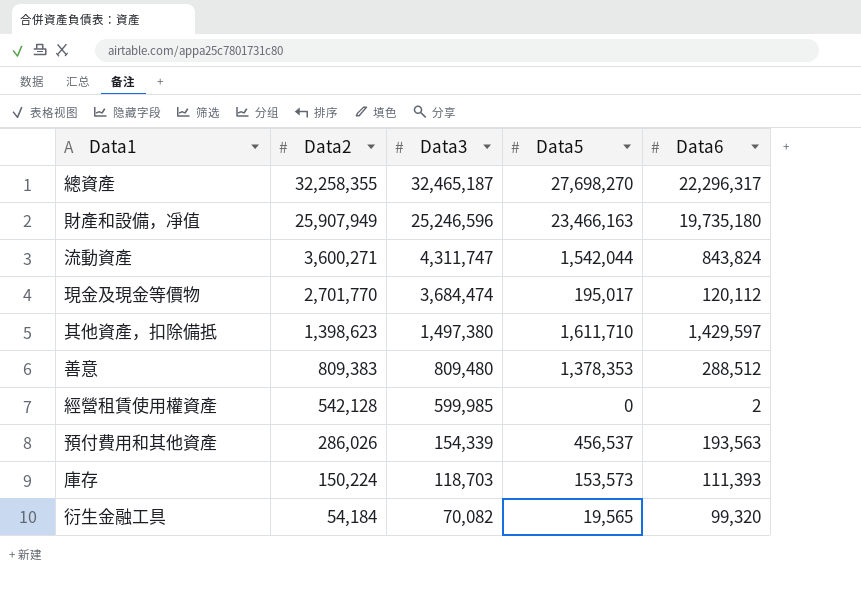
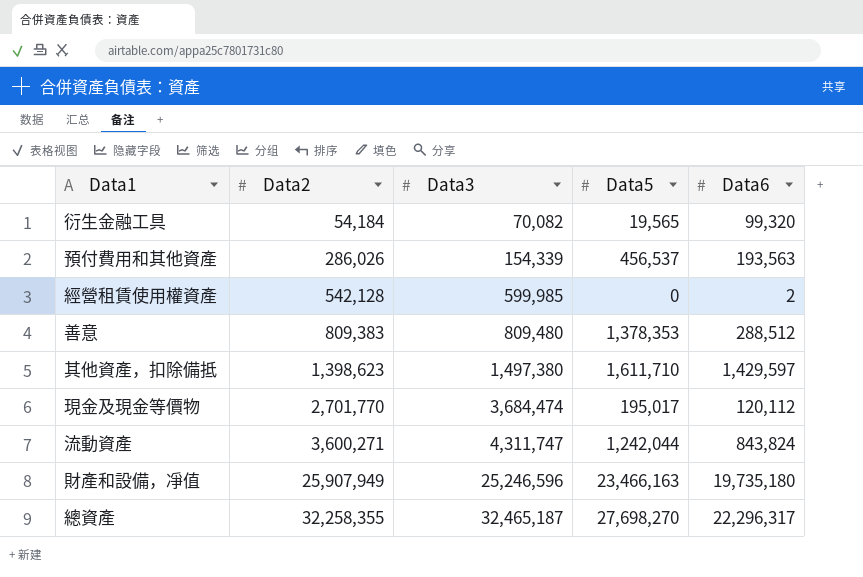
row order: Data2 descending -> Data2 ascending
row 庫存: 150,224 | 118,703 | 153,573 | 111,393 -> none
流動資產 | Data5: 1,542,044 -> 1,242,044

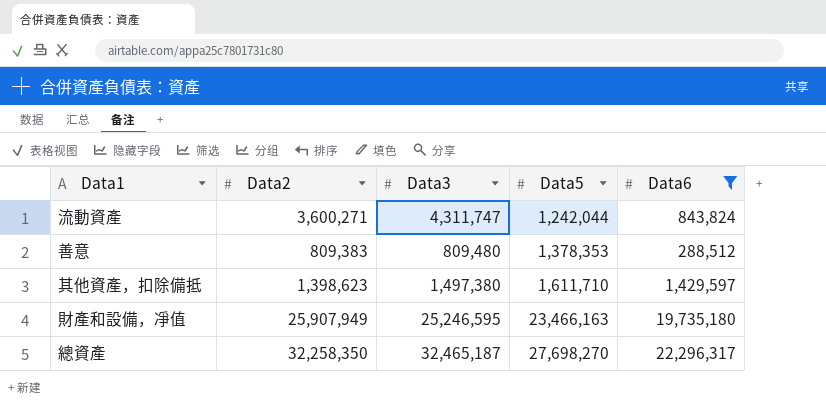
filter: none -> Data6 >= 288,512
row order: Data2 ascending -> Data5 ascending
財產和設備，凈值 | Data3: 25,246,596 -> 25,246,595
總資產 | Data2: 32,258,355 -> 32,258,350

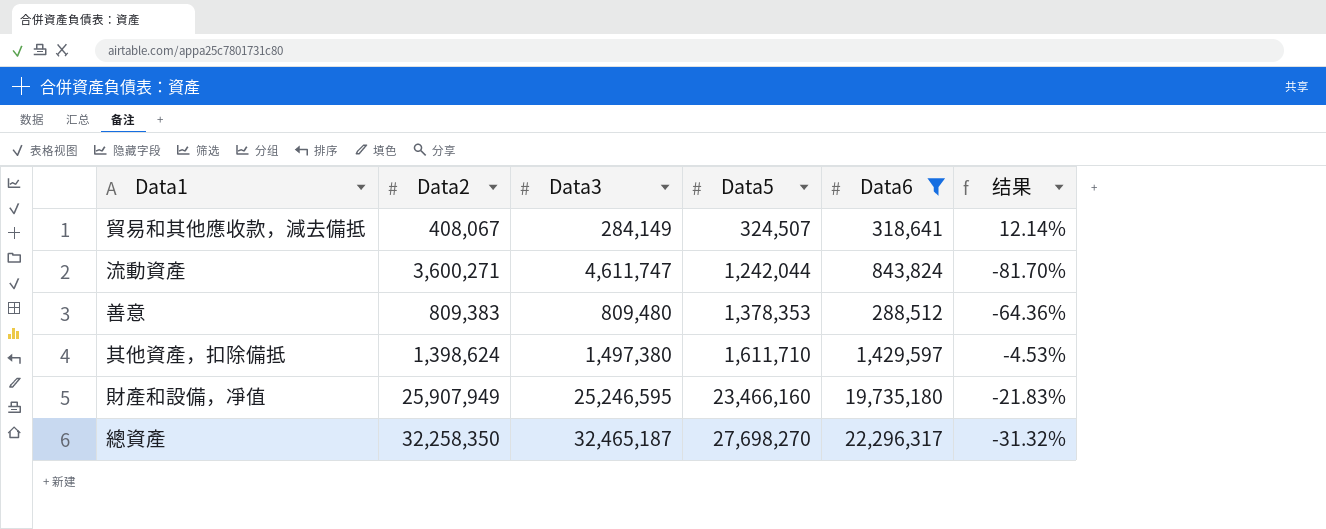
column 结果 | formula: none -> ([Data6] - [Data3]) / [Data3]
row 貿易和其他應收款，減去備抵: none -> 408,067 | 284,149 | 324,507 | 318,641 | 12.14%
流動資產 | Data3: 4,311,747 -> 4,611,747
其他資產，扣除備抵 | Data2: 1,398,623 -> 1,398,624
財產和設備，凈值 | Data5: 23,466,163 -> 23,466,160

